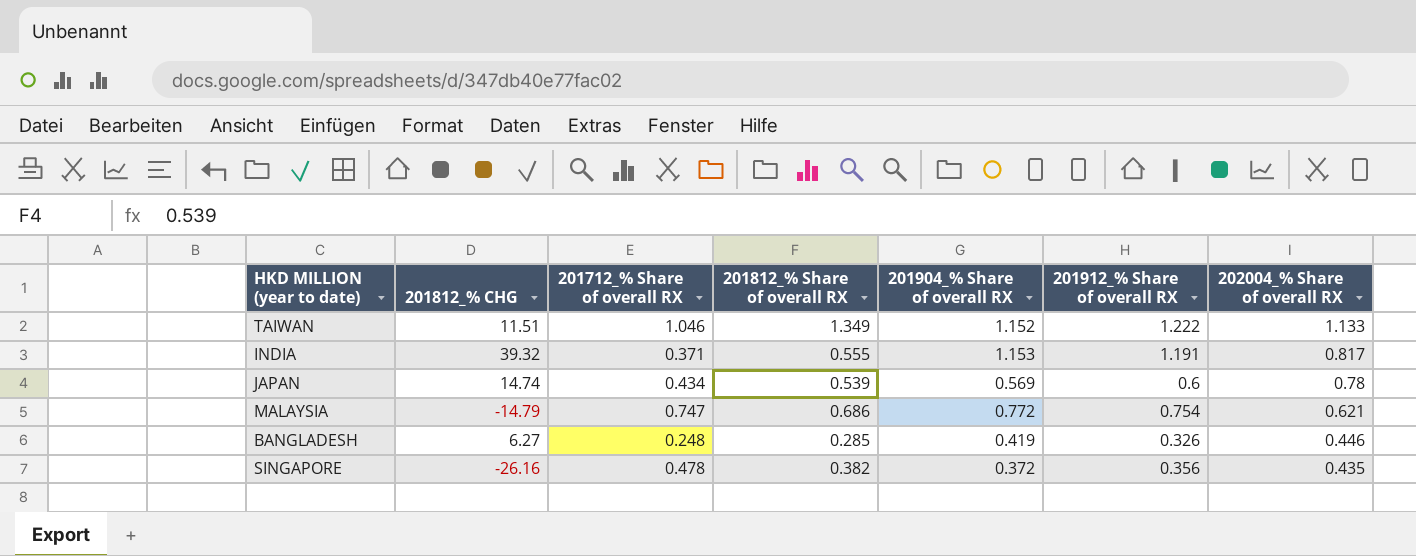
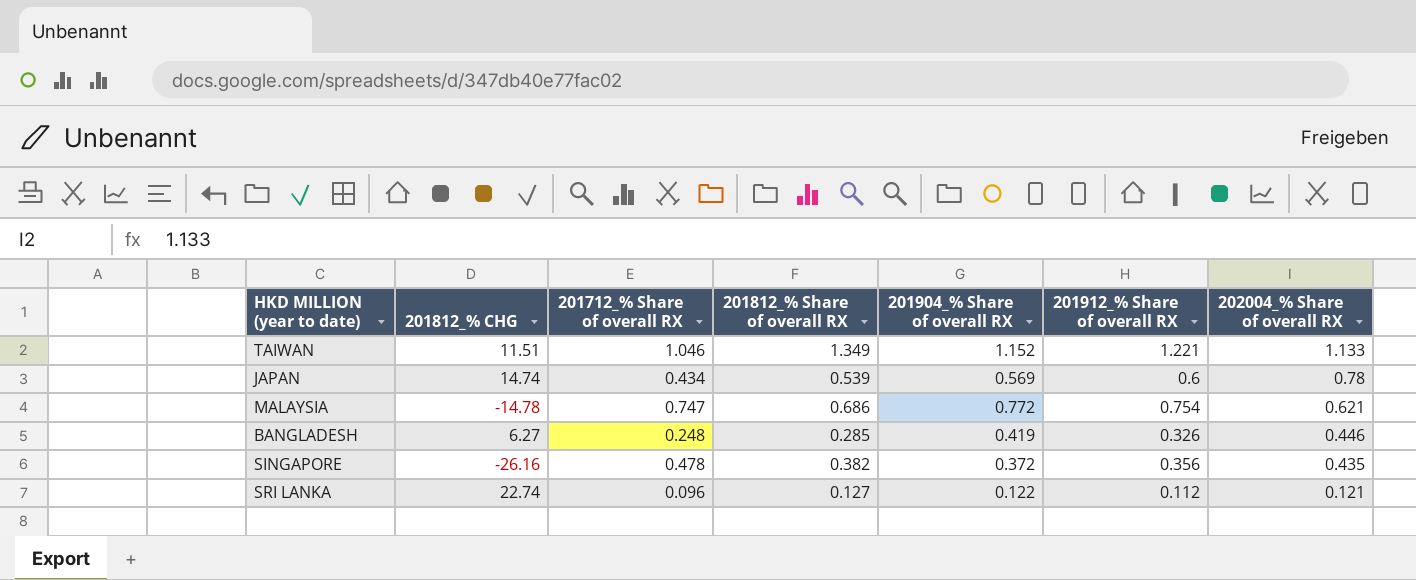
row INDIA: 39.32 | 0.371 | 0.555 | 1.153 | 1.191 | 0.817 -> none
TAIWAN | 201912_% Share of overall RX: 1.222 -> 1.221
MALAYSIA | 201812_% CHG: -14.79 -> -14.78
row SRI LANKA: none -> 22.74 | 0.096 | 0.127 | 0.122 | 0.112 | 0.121

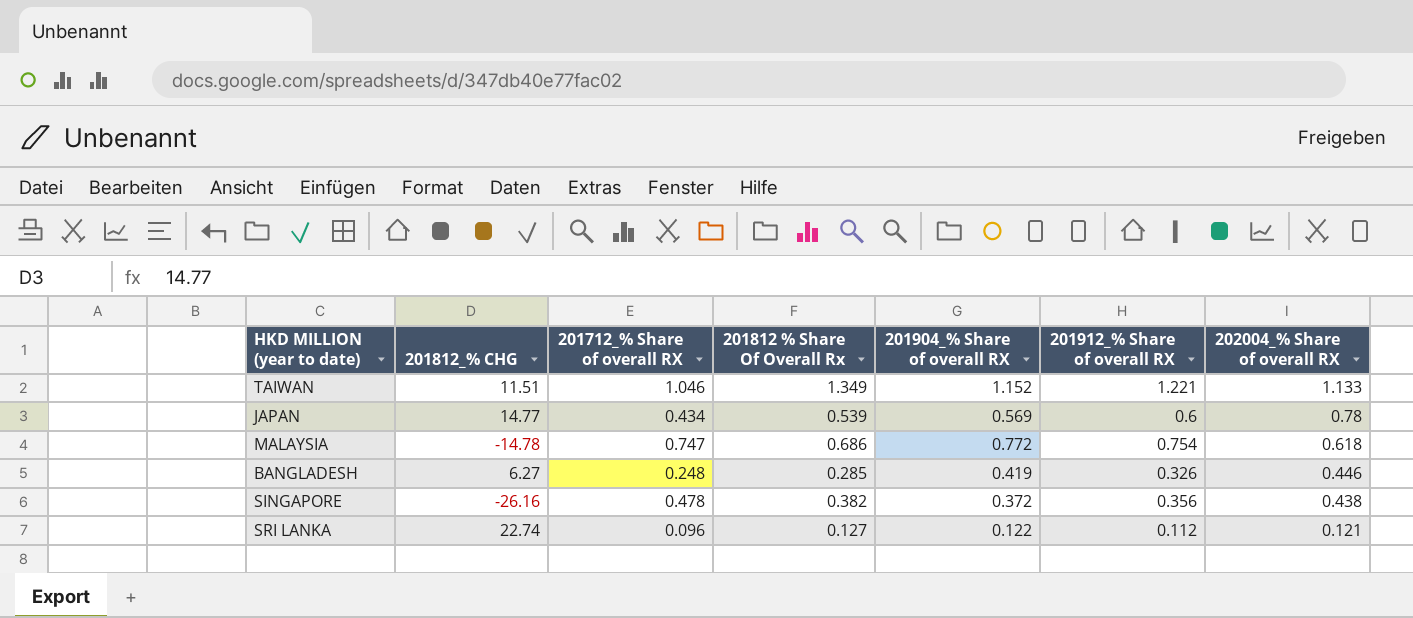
column name: 201812_% Share of overall RX -> 201812 % Share Of Overall Rx
JAPAN | 201812_% CHG: 14.74 -> 14.77
MALAYSIA | 202004_% Share of overall RX: 0.621 -> 0.618
SINGAPORE | 202004_% Share of overall RX: 0.435 -> 0.438

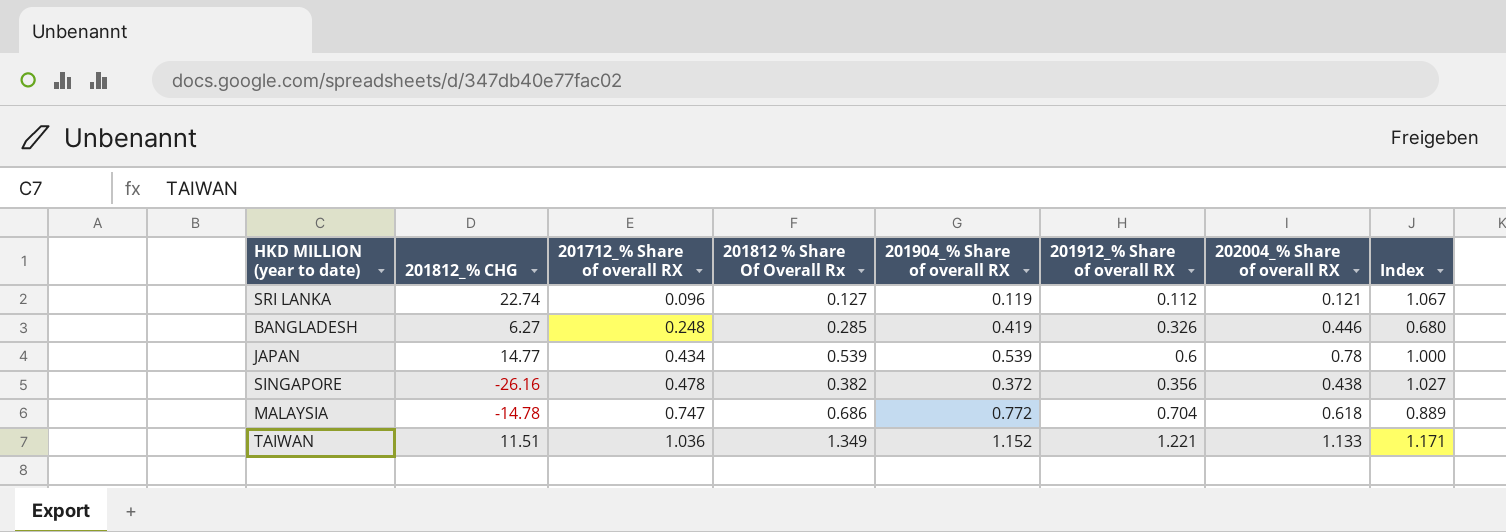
row order: 202004_% Share of overall RX descending -> 201712_% Share of overall RX ascending
column Index | formula: none -> [201812 % Share Of Overall Rx] / [201904_% Share of overall RX]
SRI LANKA | 201904_% Share of overall RX: 0.122 -> 0.119
JAPAN | 201904_% Share of overall RX: 0.569 -> 0.539
MALAYSIA | 201912_% Share of overall RX: 0.754 -> 0.704
TAIWAN | 201712_% Share of overall RX: 1.046 -> 1.036

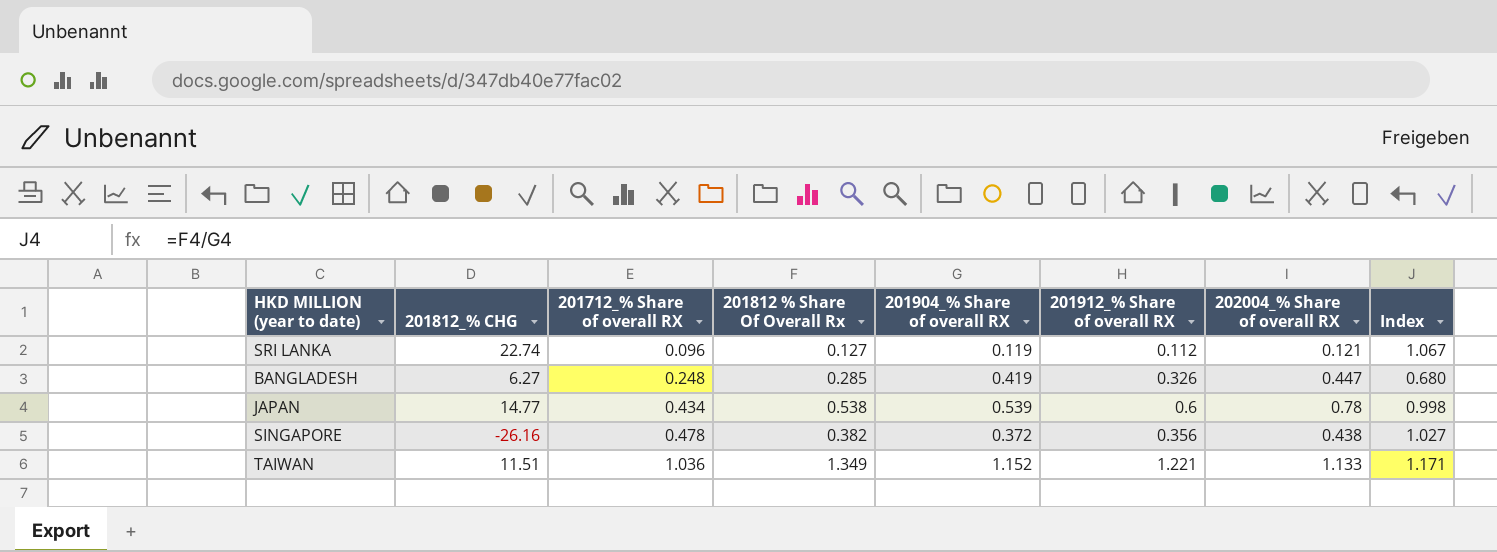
row MALAYSIA: -14.78 | 0.747 | 0.686 | 0.772 | 0.704 | 0.618 | 0.889 -> none
BANGLADESH | 202004_% Share of overall RX: 0.446 -> 0.447
JAPAN | 201812 % Share Of Overall Rx: 0.539 -> 0.538
JAPAN | Index: 1.000 -> 0.998

